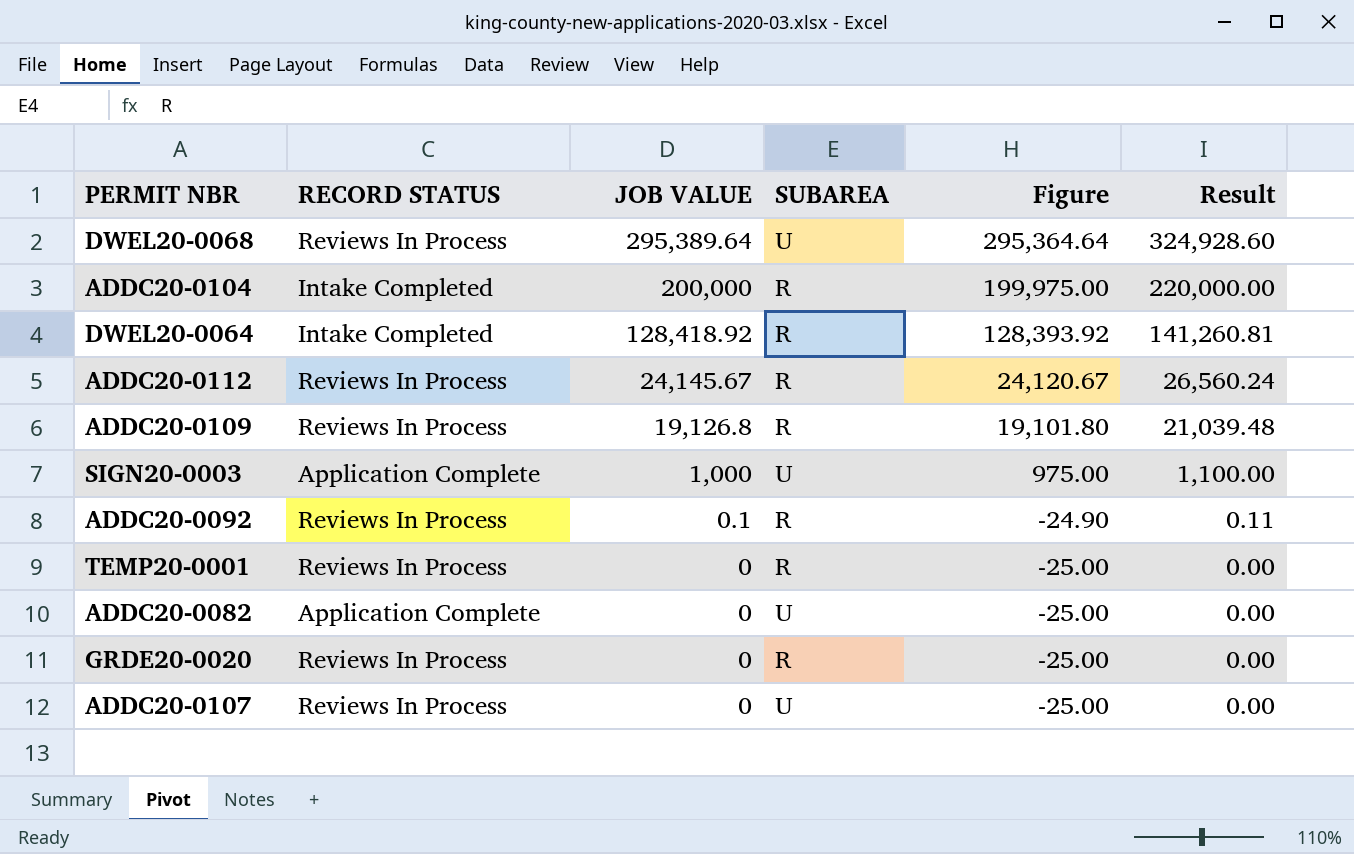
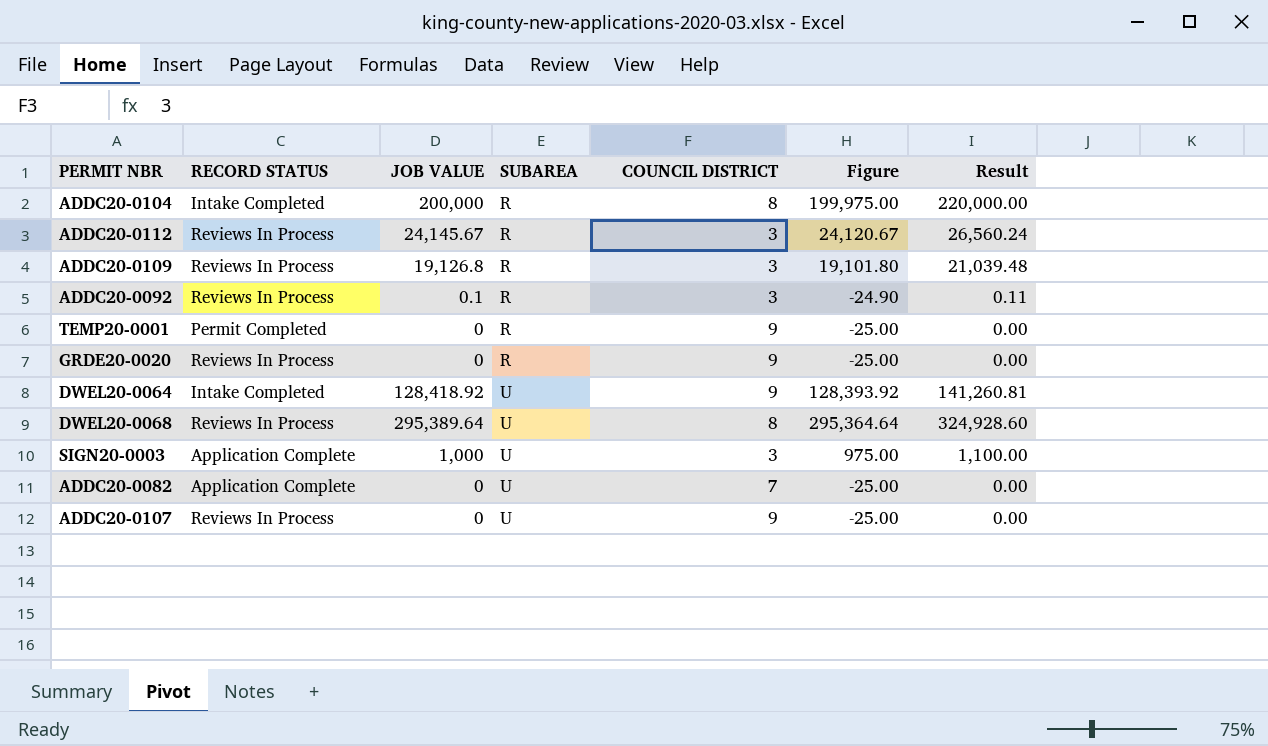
row order: JOB VALUE descending -> SUBAREA ascending
column COUNCIL DISTRICT | position: none -> 5
TEMP20-0001 | RECORD STATUS: Reviews In Process -> Permit Completed
DWEL20-0064 | SUBAREA: R -> U

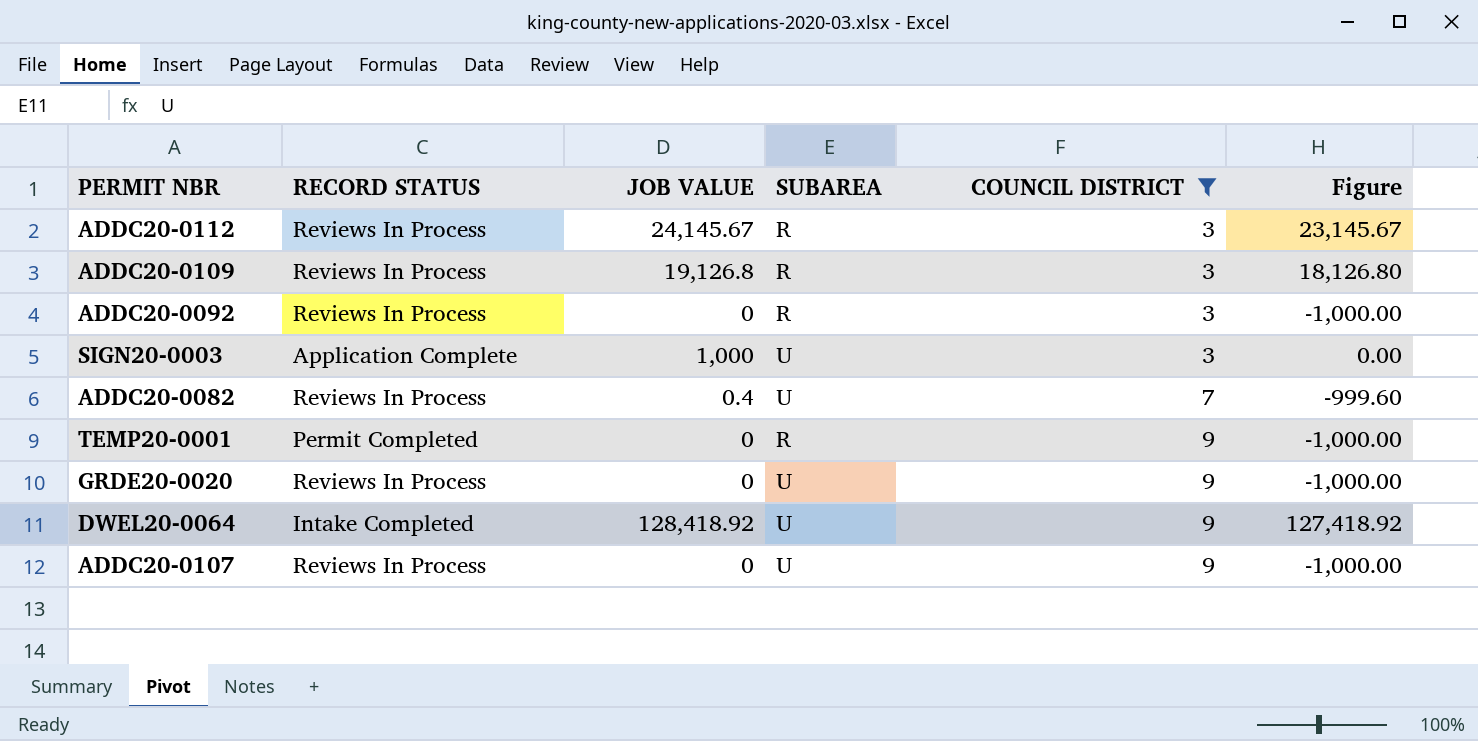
filter: none -> COUNCIL DISTRICT != 8
row order: SUBAREA ascending -> COUNCIL DISTRICT ascending
column Result | formula: [JOB VALUE] * 1.1 -> none
column Figure | formula: [JOB VALUE] - 25 -> [JOB VALUE] - 1000
ADDC20-0092 | JOB VALUE: 0.1 -> 0
ADDC20-0082 | RECORD STATUS: Application Complete -> Reviews In Process
ADDC20-0082 | JOB VALUE: 0 -> 0.4
GRDE20-0020 | SUBAREA: R -> U

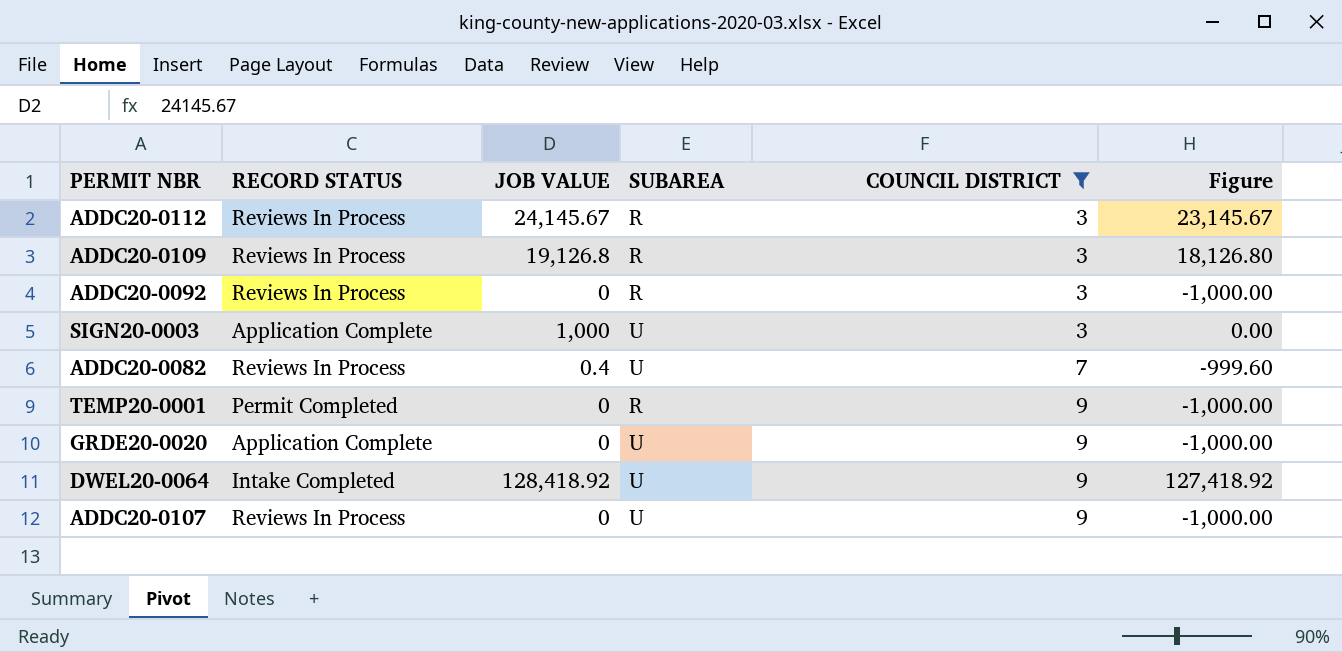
GRDE20-0020 | RECORD STATUS: Reviews In Process -> Application Complete

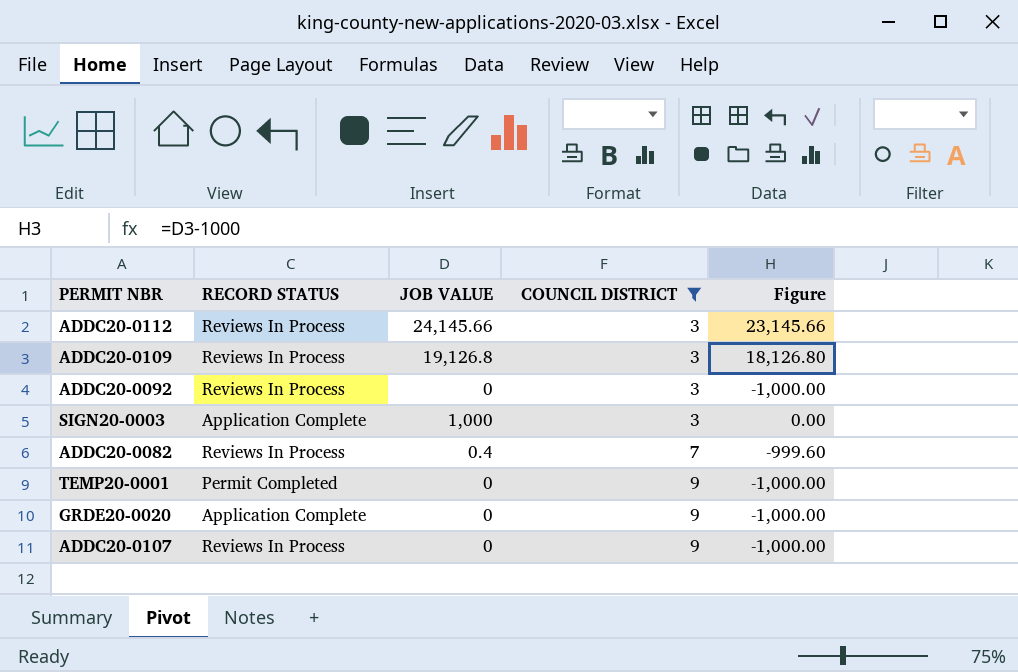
column SUBAREA | position: 4 -> none
row DWEL20-0064: Intake Completed | 128,418.92 | U | 9 | 127,418.92 -> none
ADDC20-0112 | JOB VALUE: 24,145.67 -> 24,145.66
ADDC20-0112 | Figure: 23,145.67 -> 23,145.66

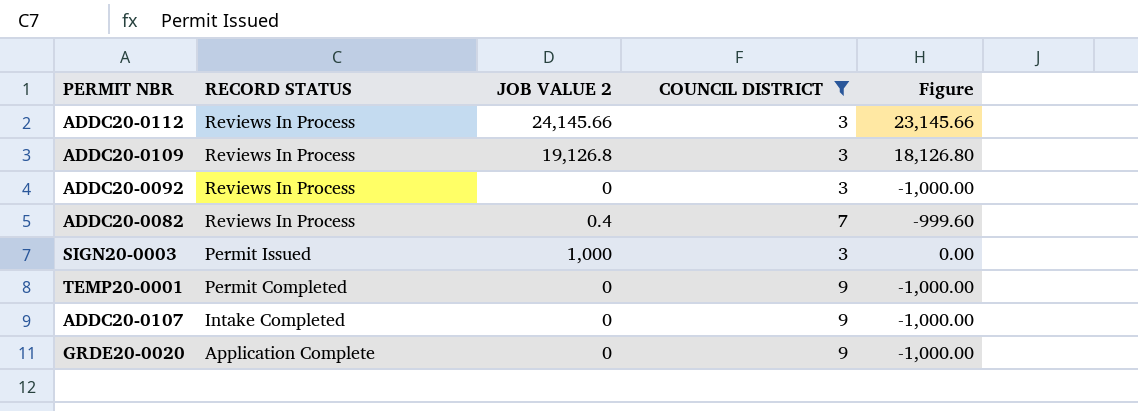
row order: COUNCIL DISTRICT ascending -> RECORD STATUS descending
column name: JOB VALUE -> JOB VALUE 2
SIGN20-0003 | RECORD STATUS: Application Complete -> Permit Issued
ADDC20-0107 | RECORD STATUS: Reviews In Process -> Intake Completed

